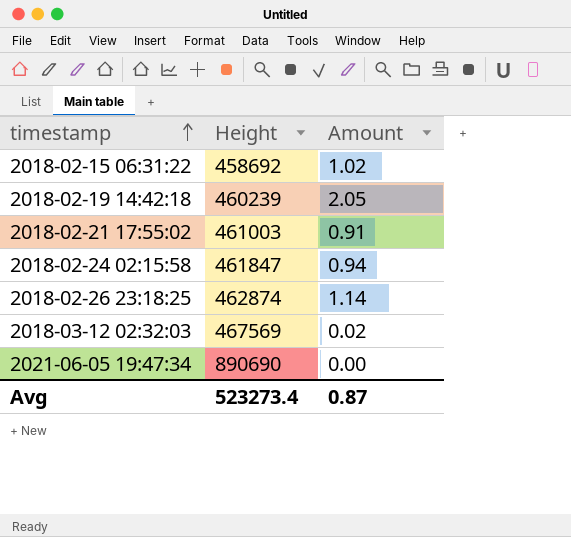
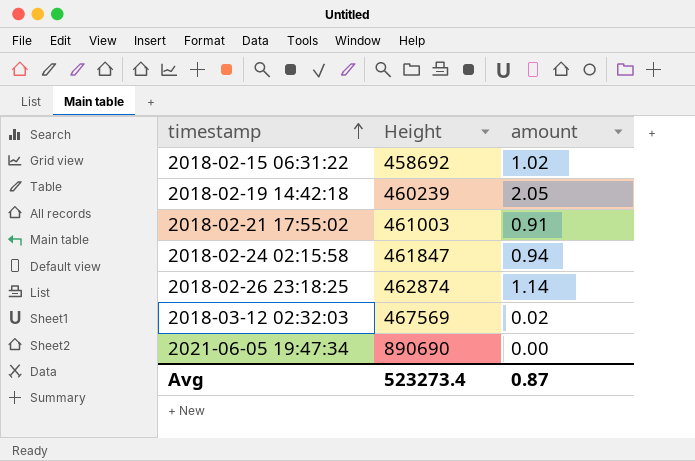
column name: Amount -> amount

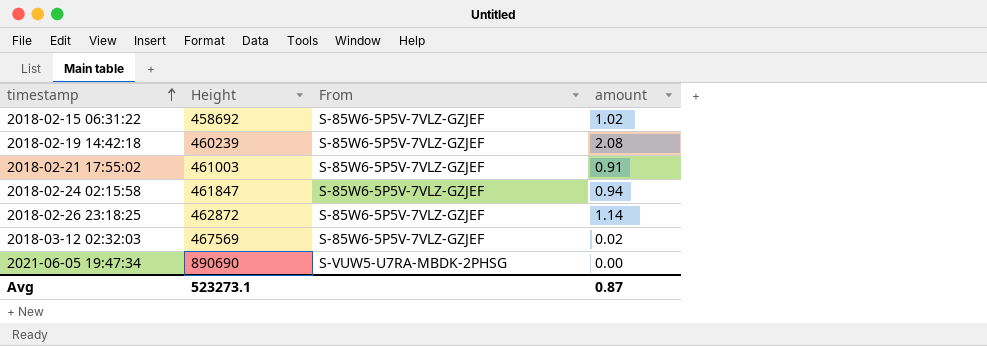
column From | position: none -> 3
2018-02-19 14:42:18 | amount: 2.05 -> 2.08
2018-02-26 23:18:25 | Height: 462874 -> 462872
Avg | Height: 523273.4 -> 523273.1

